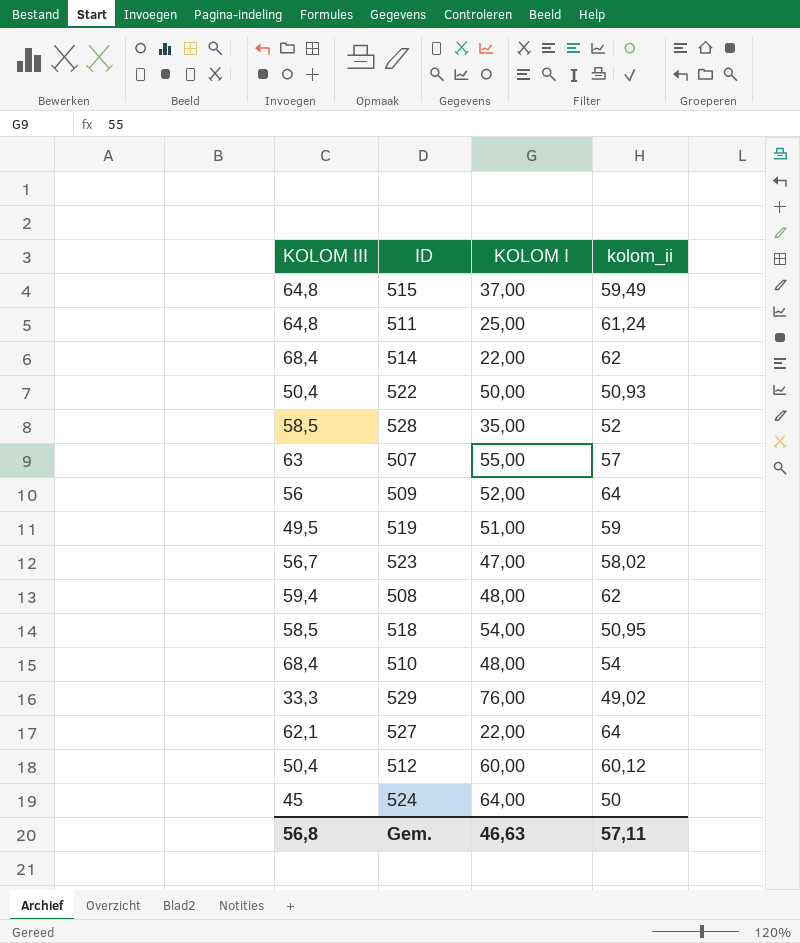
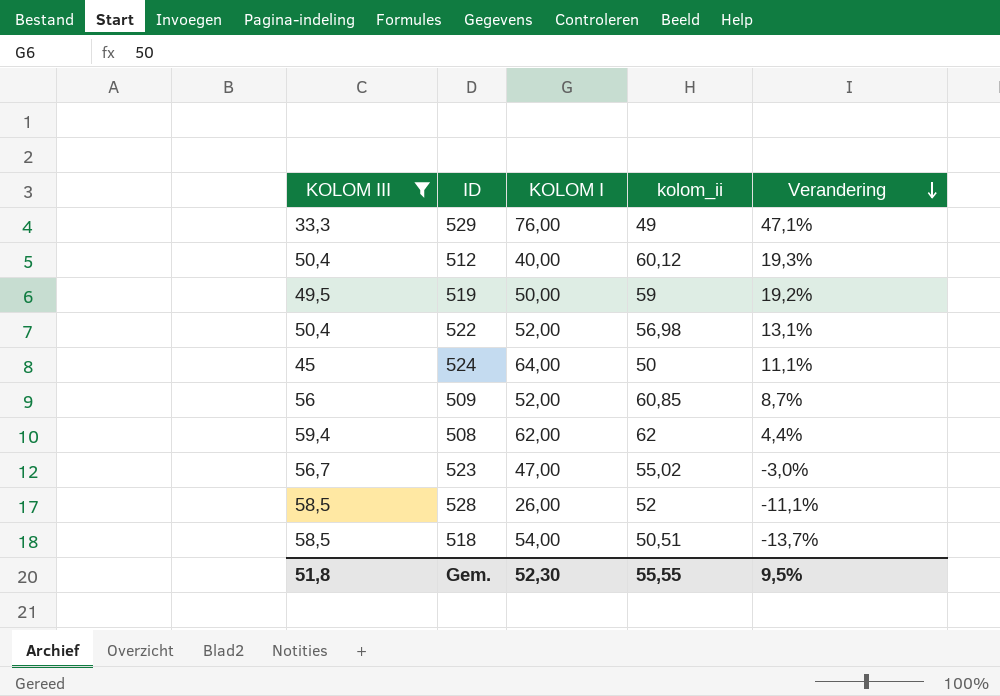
filter: none -> KOLOM III <= 59,4
row order: none -> Verandering descending
column Verandering | formula: none -> ([kolom_ii] - [KOLOM III]) / [KOLOM III]
529 | kolom_ii: 49,02 -> 49
512 | KOLOM I: 60,00 -> 40,00
519 | KOLOM I: 51,00 -> 50,00
522 | KOLOM I: 50,00 -> 52,00
522 | kolom_ii: 50,93 -> 56,98
509 | kolom_ii: 64 -> 60,85
508 | KOLOM I: 48,00 -> 62,00
523 | kolom_ii: 58,02 -> 55,02
528 | KOLOM I: 35,00 -> 26,00
518 | kolom_ii: 50,95 -> 50,51
Gem. | KOLOM III: 56,8 -> 51,8
Gem. | KOLOM I: 46,63 -> 52,30
Gem. | kolom_ii: 57,11 -> 55,55

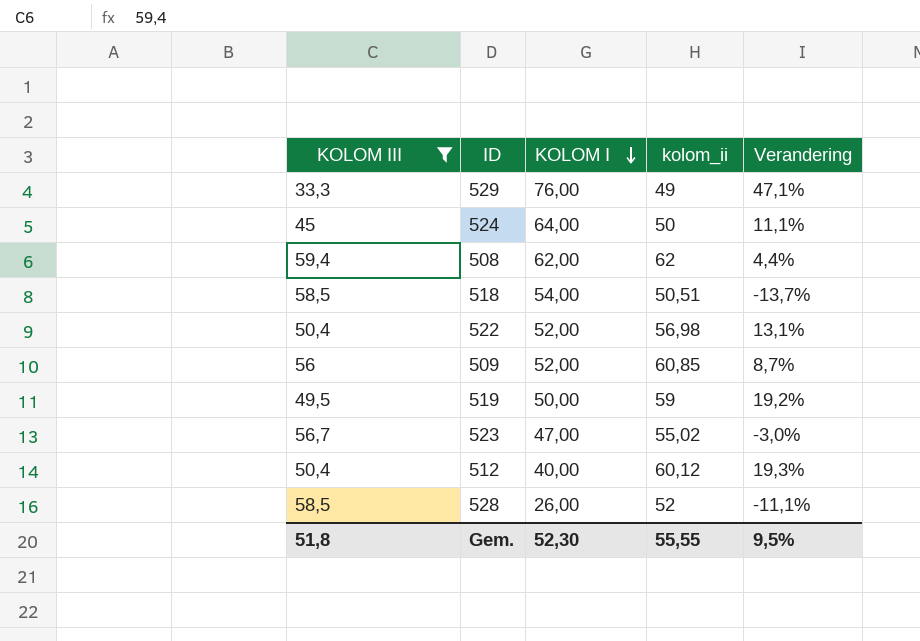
row order: Verandering descending -> KOLOM I descending

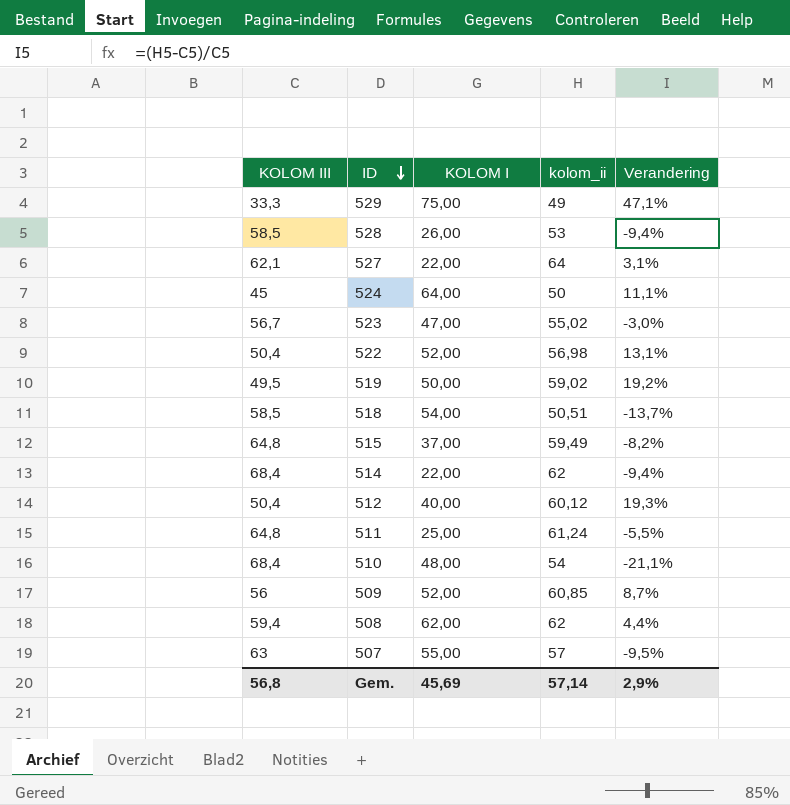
filter: KOLOM III <= 59,4 -> none
row order: KOLOM I descending -> ID descending
529 | KOLOM I: 76,00 -> 75,00
528 | kolom_ii: 52 -> 53
528 | Verandering: -11,1% -> -9,4%
519 | kolom_ii: 59 -> 59,02
Gem. | KOLOM III: 51,8 -> 56,8
Gem. | KOLOM I: 52,30 -> 45,69
Gem. | kolom_ii: 55,55 -> 57,14
Gem. | Verandering: 9,5% -> 2,9%

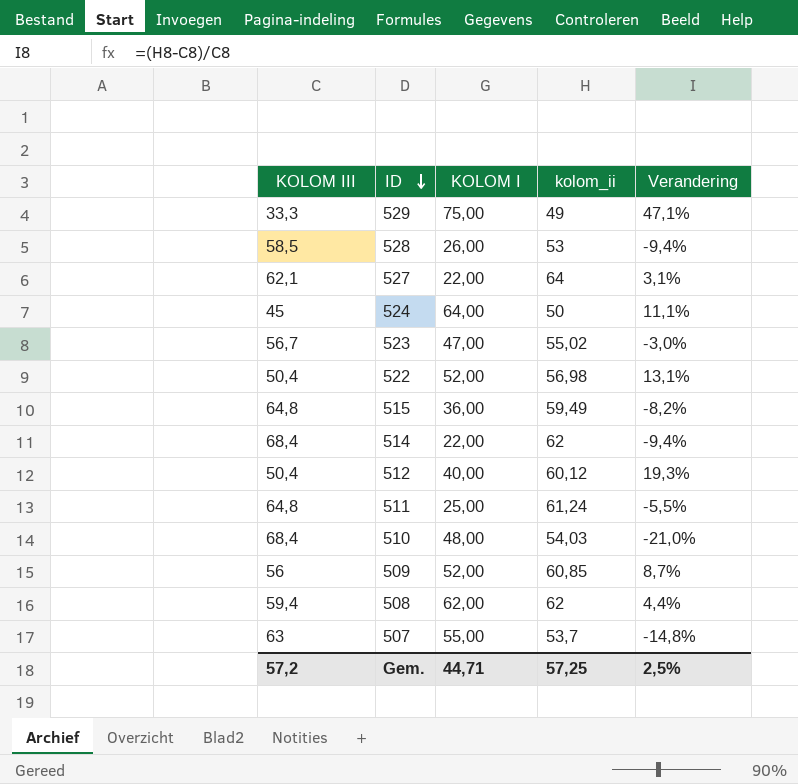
row 519: 49,5 | 50,00 | 59,02 | 19,2% -> none
row 518: 58,5 | 54,00 | 50,51 | -13,7% -> none
515 | KOLOM I: 37,00 -> 36,00
510 | kolom_ii: 54 -> 54,03
510 | Verandering: -21,1% -> -21,0%
507 | kolom_ii: 57 -> 53,7
507 | Verandering: -9,5% -> -14,8%
Gem. | KOLOM III: 56,8 -> 57,2
Gem. | KOLOM I: 45,69 -> 44,71
Gem. | kolom_ii: 57,14 -> 57,25
Gem. | Verandering: 2,9% -> 2,5%

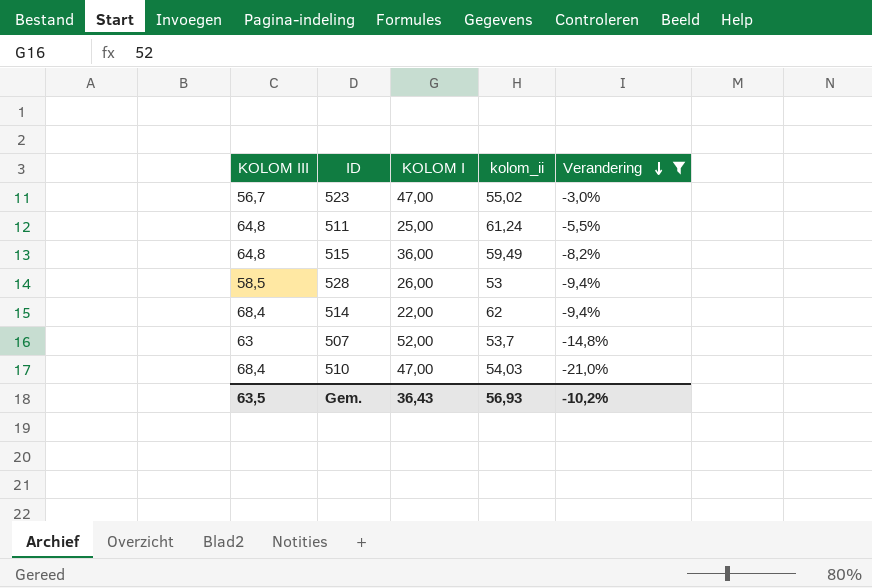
filter: none -> Verandering <= -3,0%
row order: ID descending -> Verandering descending
507 | KOLOM I: 55,00 -> 52,00
510 | KOLOM I: 48,00 -> 47,00
Gem. | KOLOM III: 57,2 -> 63,5
Gem. | KOLOM I: 44,71 -> 36,43
Gem. | kolom_ii: 57,25 -> 56,93
Gem. | Verandering: 2,5% -> -10,2%

